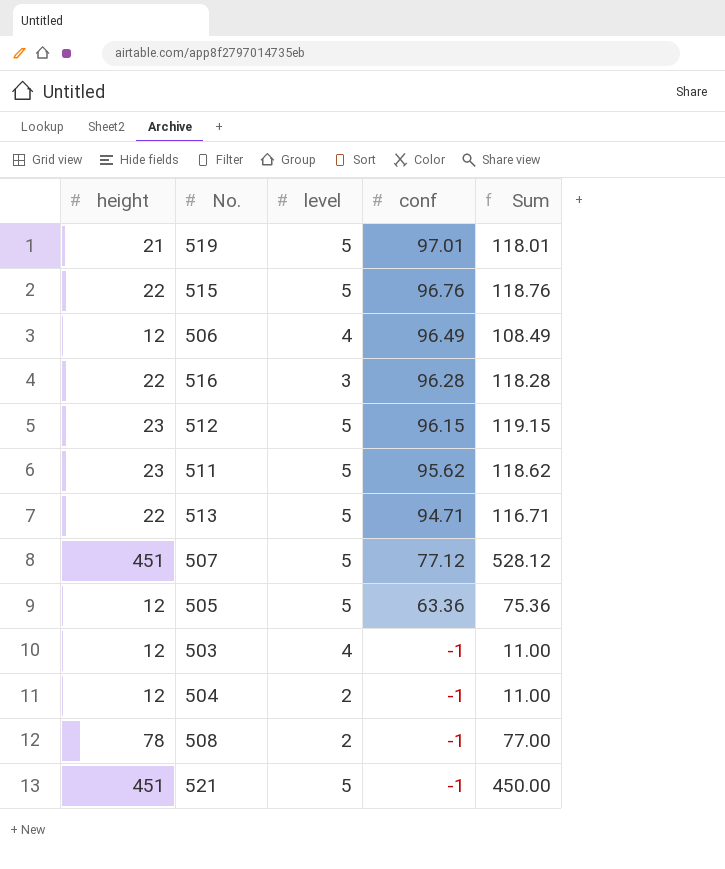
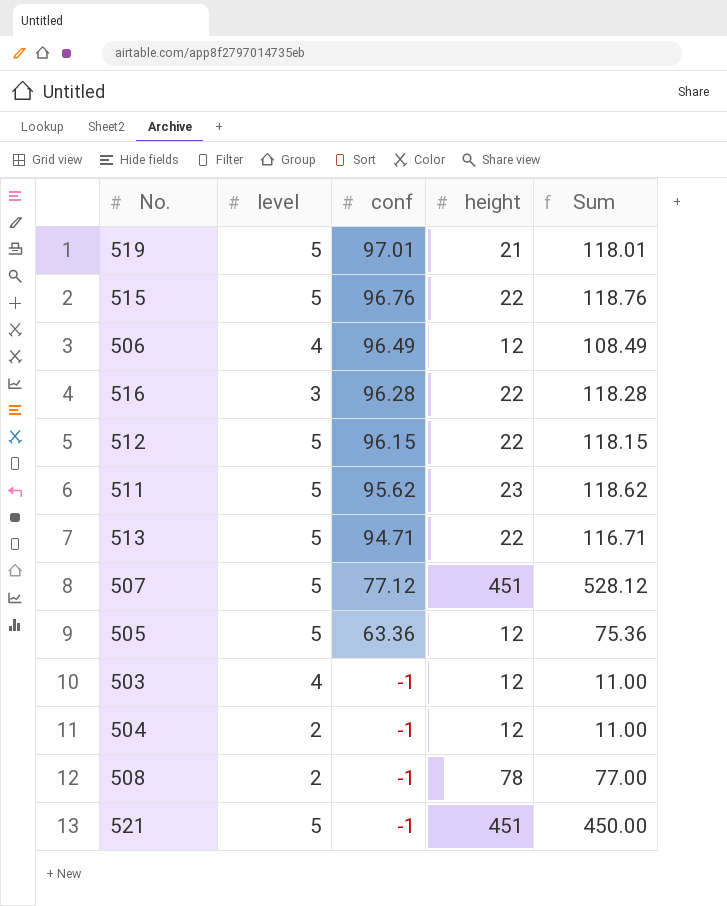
column height | position: 1 -> 4
512 | height: 23 -> 22
512 | Sum: 119.15 -> 118.15

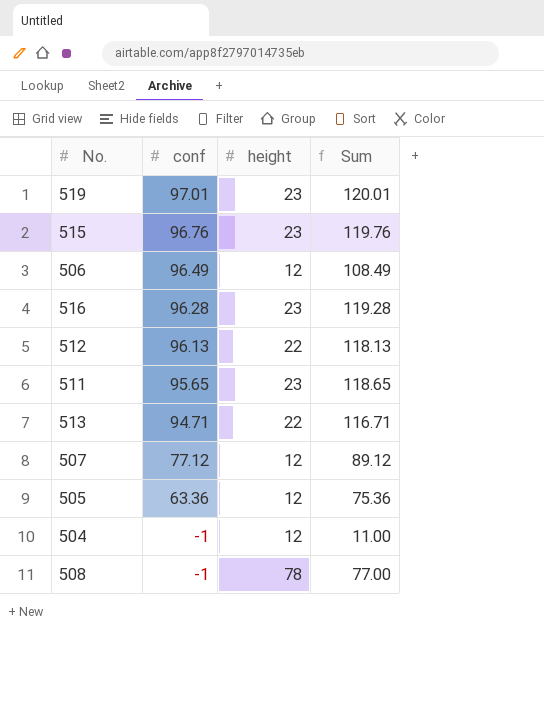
column level | position: 2 -> none
row 503: 4 | -1 | 12 | 11.00 -> none
row 521: 5 | -1 | 451 | 450.00 -> none
519 | height: 21 -> 23
519 | Sum: 118.01 -> 120.01
515 | height: 22 -> 23
515 | Sum: 118.76 -> 119.76
516 | height: 22 -> 23
516 | Sum: 118.28 -> 119.28
512 | conf: 96.15 -> 96.13
512 | Sum: 118.15 -> 118.13
511 | conf: 95.62 -> 95.65
511 | Sum: 118.62 -> 118.65
507 | height: 451 -> 12
507 | Sum: 528.12 -> 89.12

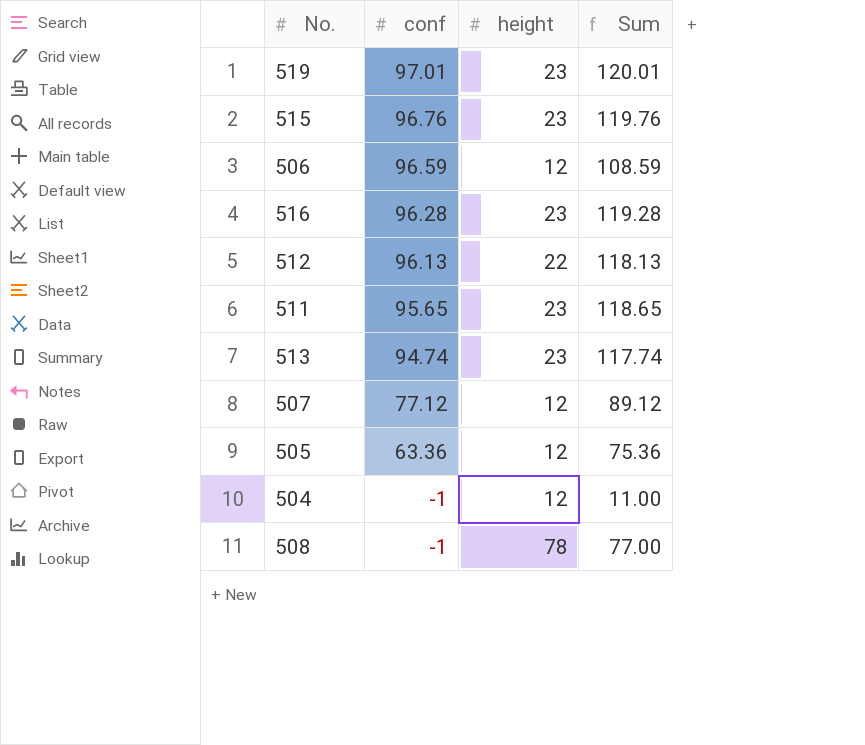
506 | conf: 96.49 -> 96.59
506 | Sum: 108.49 -> 108.59
513 | conf: 94.71 -> 94.74
513 | height: 22 -> 23
513 | Sum: 116.71 -> 117.74

